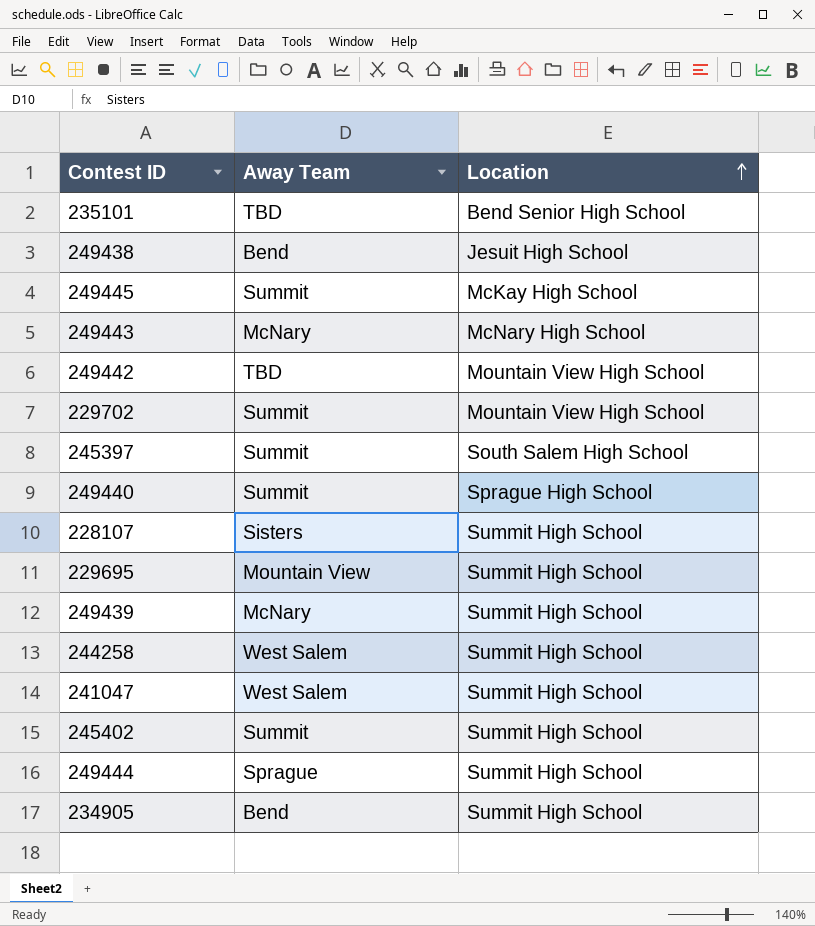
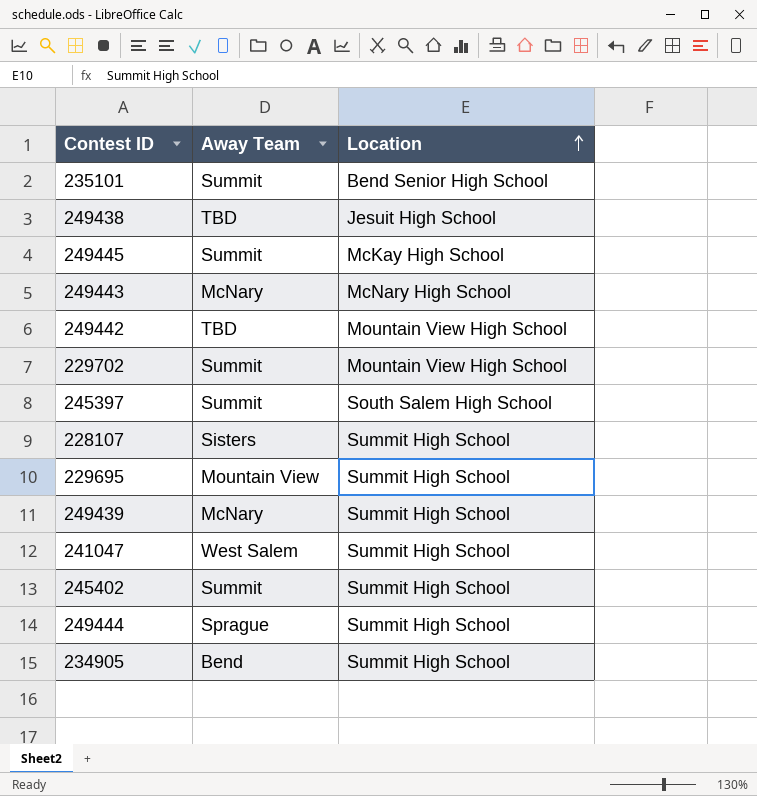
row 249440: Summit | Sprague High School -> none
row 244258: West Salem | Summit High School -> none
235101 | Away Team: TBD -> Summit
249438 | Away Team: Bend -> TBD

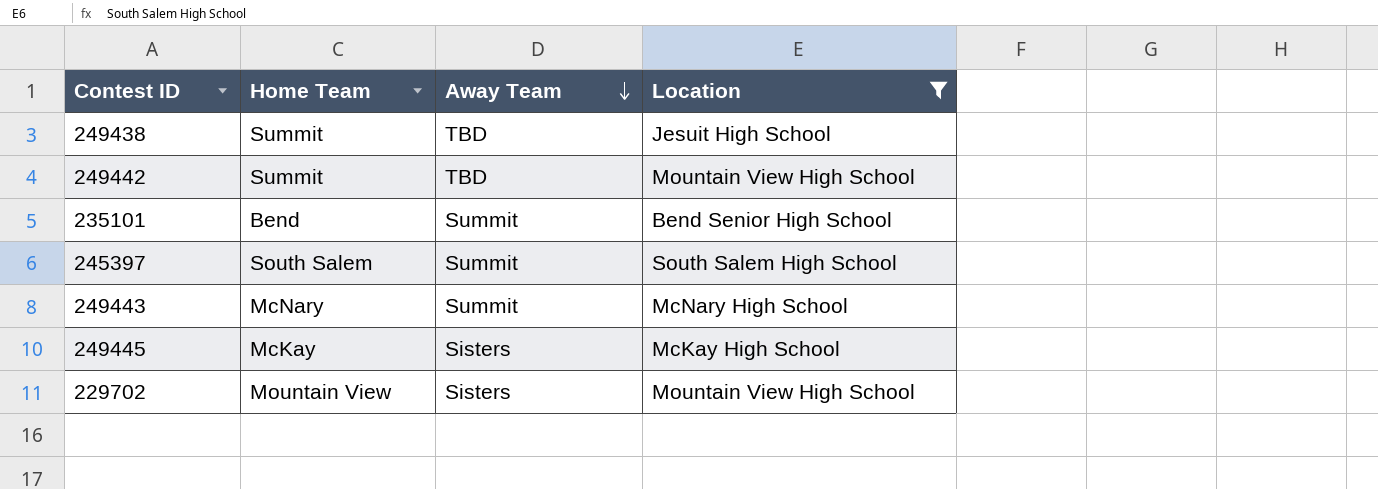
filter: none -> Location != Summit High School
row order: Location ascending -> Away Team descending
column Home Team | position: none -> 2
249443 | Away Team: McNary -> Summit
249445 | Away Team: Summit -> Sisters
229702 | Away Team: Summit -> Sisters

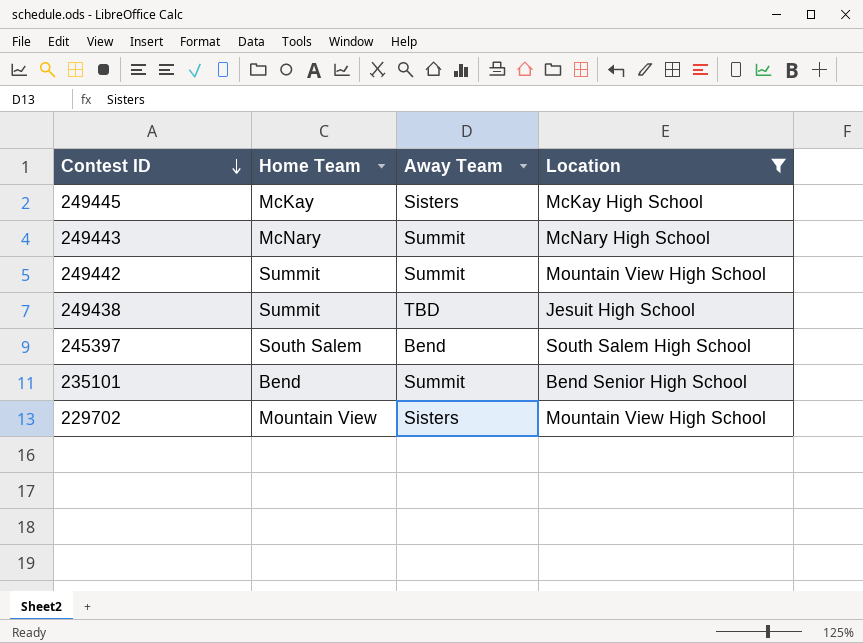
row order: Away Team descending -> Contest ID descending
249442 | Away Team: TBD -> Summit
245397 | Away Team: Summit -> Bend

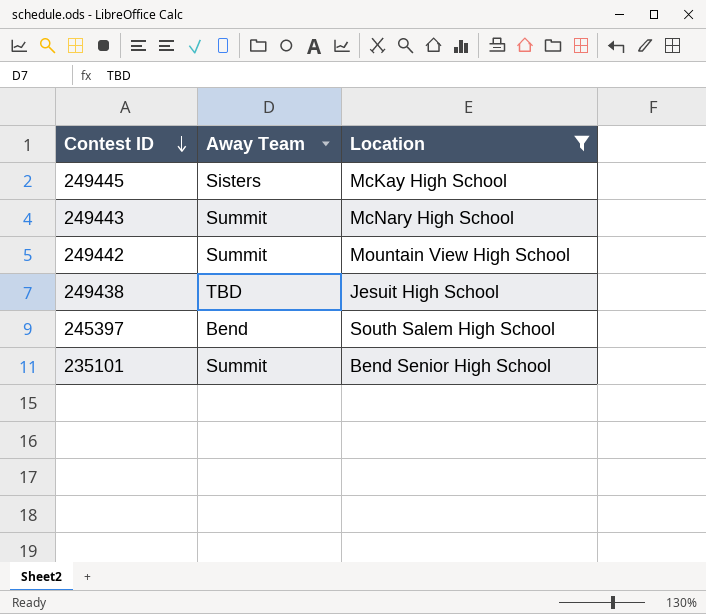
column Home Team | position: 2 -> none
row 229702: Mountain View | Sisters | Mountain View High School -> none

